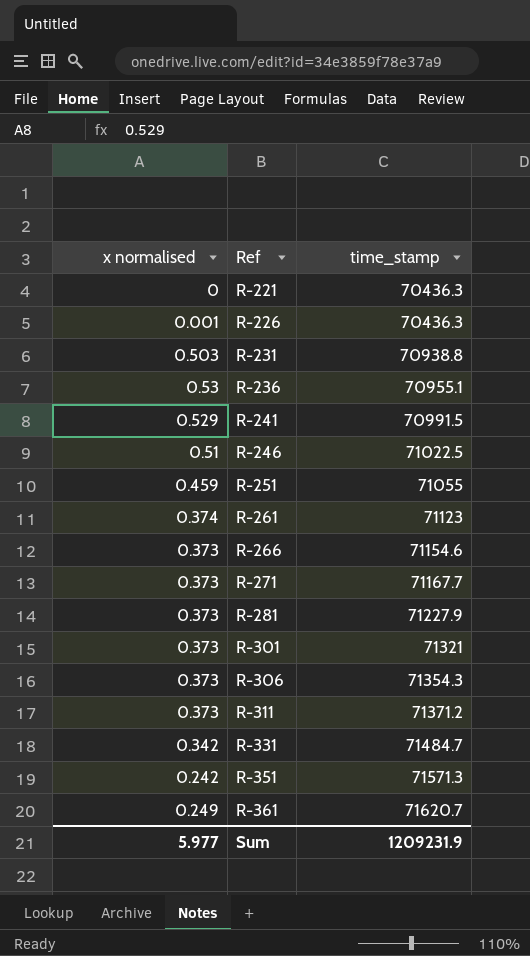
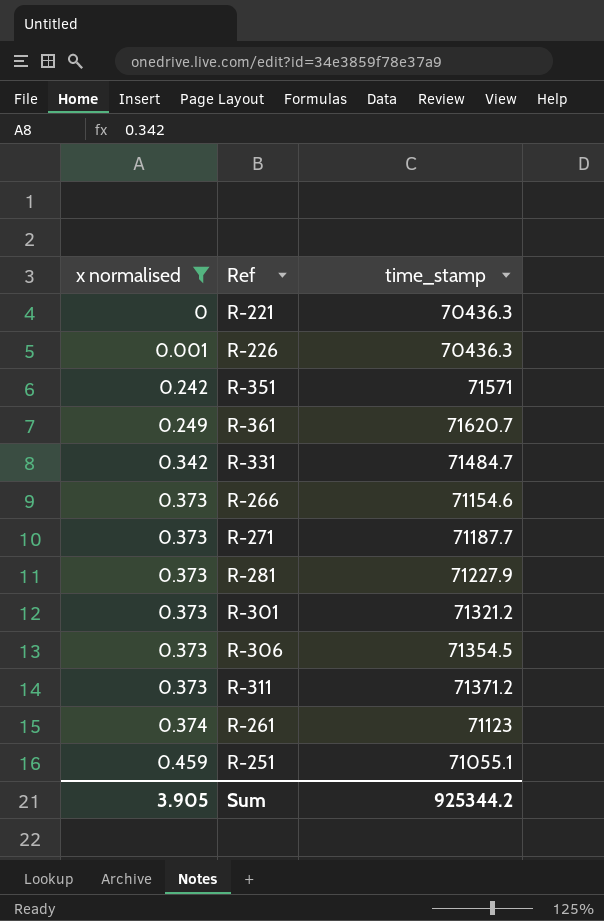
filter: none -> x normalised <= 0.459
row order: Ref ascending -> x normalised ascending
R-351 | time_stamp: 71571.3 -> 71571
R-271 | time_stamp: 71167.7 -> 71187.7
R-301 | time_stamp: 71321 -> 71321.2
R-306 | time_stamp: 71354.3 -> 71354.5
R-251 | time_stamp: 71055 -> 71055.1
Sum | x normalised: 5.977 -> 3.905
Sum | time_stamp: 1209231.9 -> 925344.2

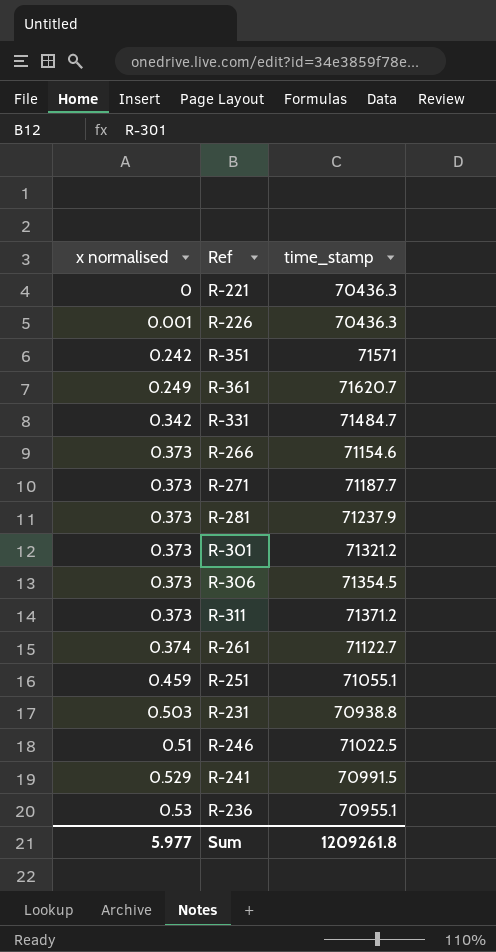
filter: x normalised <= 0.459 -> none
R-281 | time_stamp: 71227.9 -> 71237.9
R-261 | time_stamp: 71123 -> 71122.7
Sum | x normalised: 3.905 -> 5.977
Sum | time_stamp: 925344.2 -> 1209261.8

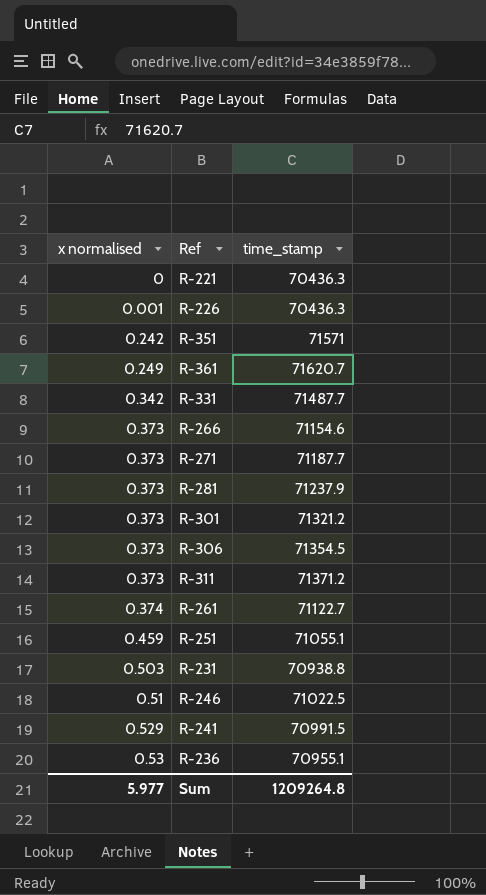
R-331 | time_stamp: 71484.7 -> 71487.7
Sum | time_stamp: 1209261.8 -> 1209264.8

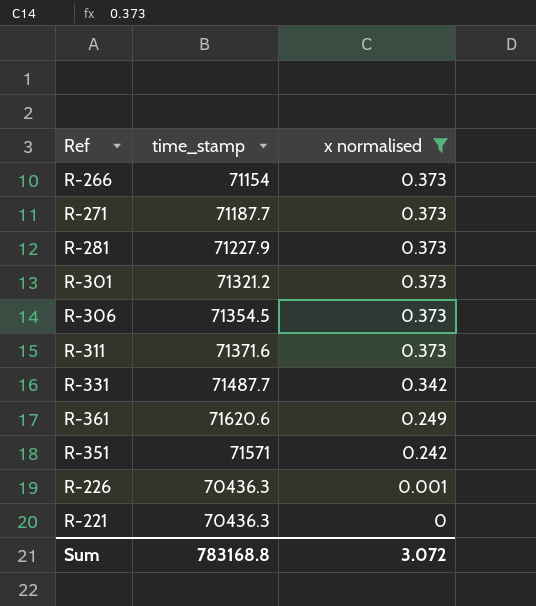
filter: none -> x normalised <= 0.373
row order: x normalised ascending -> x normalised descending
column x normalised | position: 1 -> 3
R-266 | time_stamp: 71154.6 -> 71154
R-281 | time_stamp: 71237.9 -> 71227.9
R-311 | time_stamp: 71371.2 -> 71371.6
R-361 | time_stamp: 71620.7 -> 71620.6
Sum | time_stamp: 1209264.8 -> 783168.8
Sum | x normalised: 5.977 -> 3.072

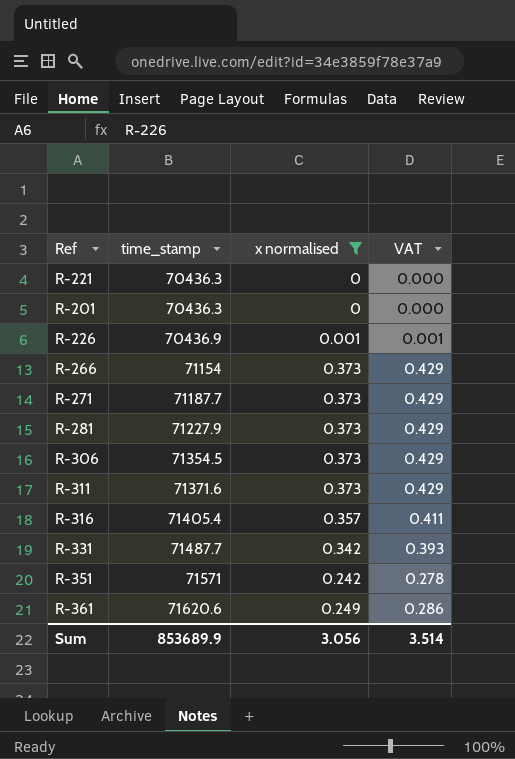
row order: x normalised descending -> time_stamp ascending
column VAT | formula: none -> [x normalised] * 1.15
row R-301: 71321.2 | 0.373 -> none
row R-201: none -> 70436.3 | 0 | 0.000
R-226 | time_stamp: 70436.3 -> 70436.9
row R-316: none -> 71405.4 | 0.357 | 0.411
Sum | time_stamp: 783168.8 -> 853689.9
Sum | x normalised: 3.072 -> 3.056

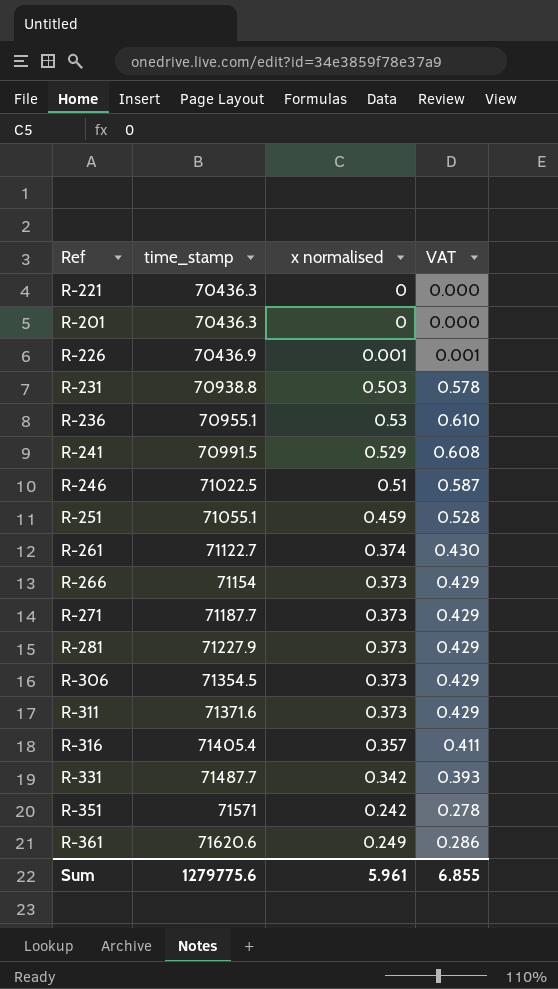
filter: x normalised <= 0.373 -> none
Sum | time_stamp: 853689.9 -> 1279775.6
Sum | x normalised: 3.056 -> 5.961
Sum | VAT: 3.514 -> 6.855

